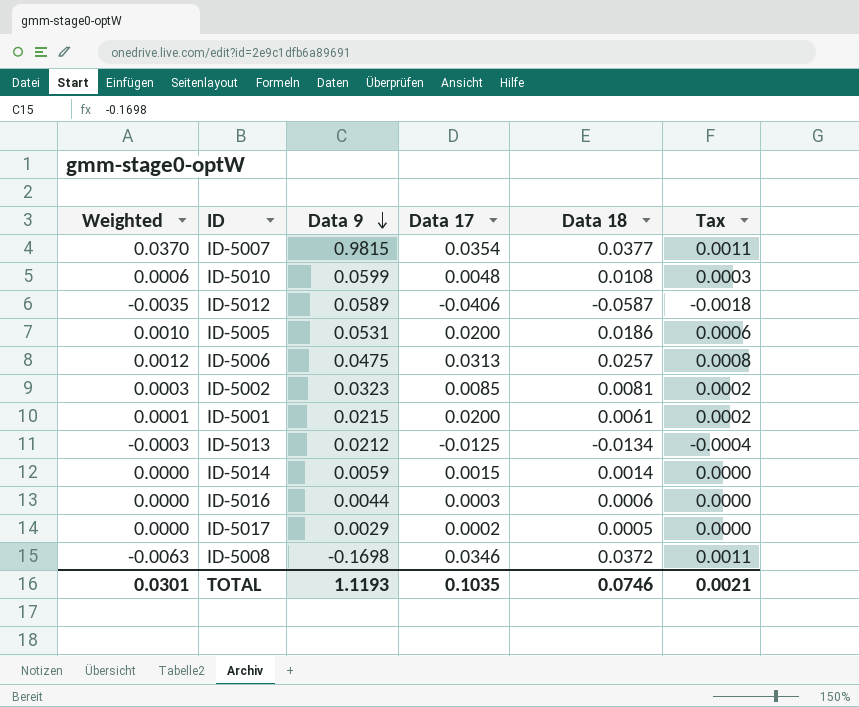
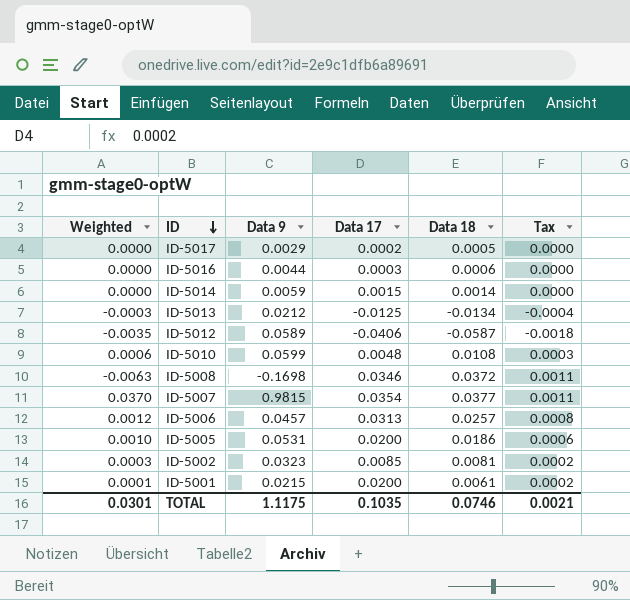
row order: Data 9 descending -> ID descending
ID-5006 | Data 9: 0.0475 -> 0.0457
TOTAL | Data 9: 1.1193 -> 1.1175

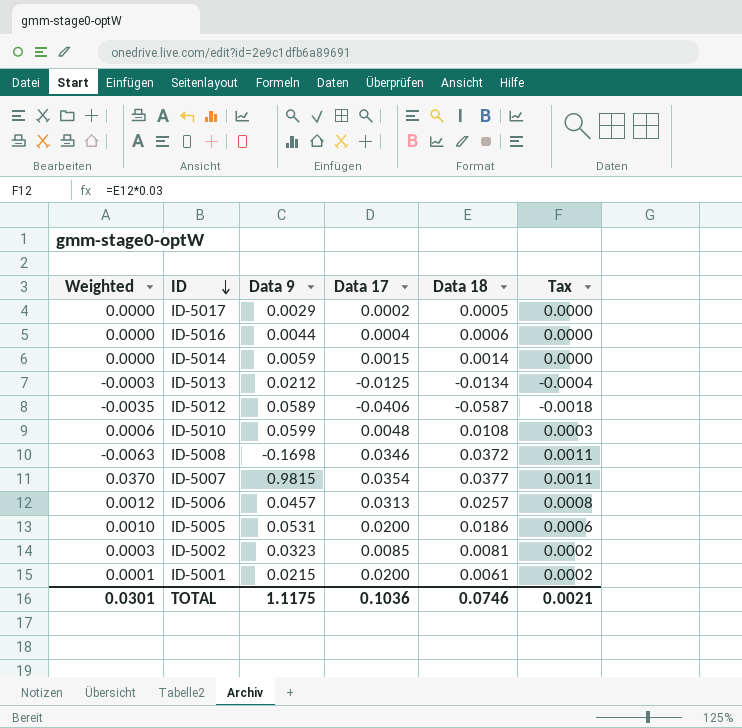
ID-5016 | Data 17: 0.0003 -> 0.0004
TOTAL | Data 17: 0.1035 -> 0.1036

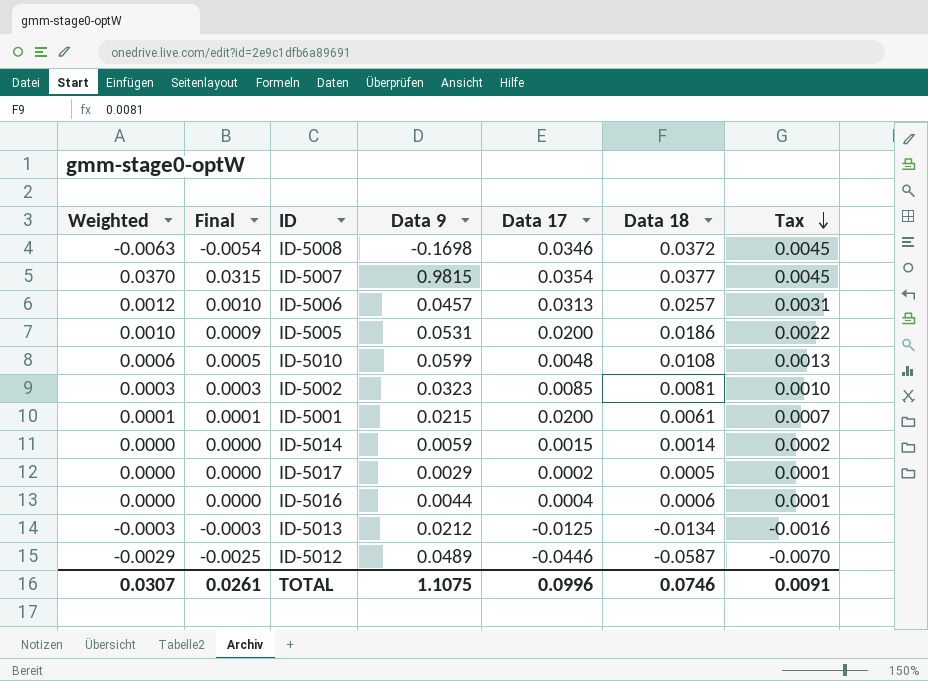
row order: ID descending -> Tax descending
column Final | formula: none -> [Weighted] * 0.85
column Tax | formula: [Data 18] * 0.03 -> [Data 18] * 0.12
ID-5012 | Weighted: -0.0035 -> -0.0029
ID-5012 | Data 9: 0.0589 -> 0.0489
ID-5012 | Data 17: -0.0406 -> -0.0446
TOTAL | Weighted: 0.0301 -> 0.0307
TOTAL | Data 9: 1.1175 -> 1.1075
TOTAL | Data 17: 0.1036 -> 0.0996
TOTAL | Tax: 0.0021 -> 0.0091

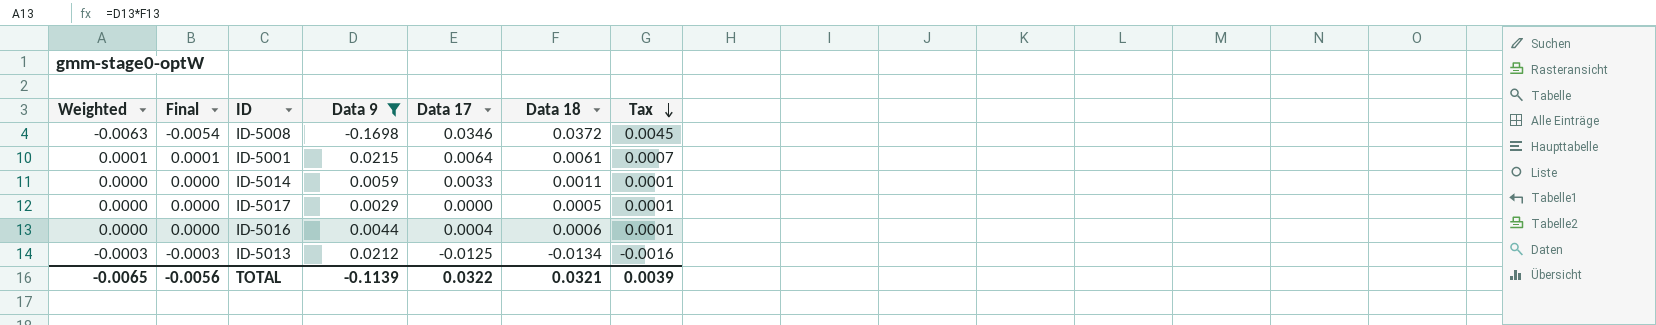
filter: none -> Data 9 <= 0.0215
ID-5001 | Data 17: 0.0200 -> 0.0064
ID-5014 | Data 17: 0.0015 -> 0.0033
ID-5014 | Data 18: 0.0014 -> 0.0011
ID-5014 | Tax: 0.0002 -> 0.0001
ID-5017 | Data 17: 0.0002 -> 0.0000
TOTAL | Weighted: 0.0307 -> -0.0065
TOTAL | Final: 0.0261 -> -0.0056
TOTAL | Data 9: 1.1075 -> -0.1139
TOTAL | Data 17: 0.0996 -> 0.0322
TOTAL | Data 18: 0.0746 -> 0.0321
TOTAL | Tax: 0.0091 -> 0.0039

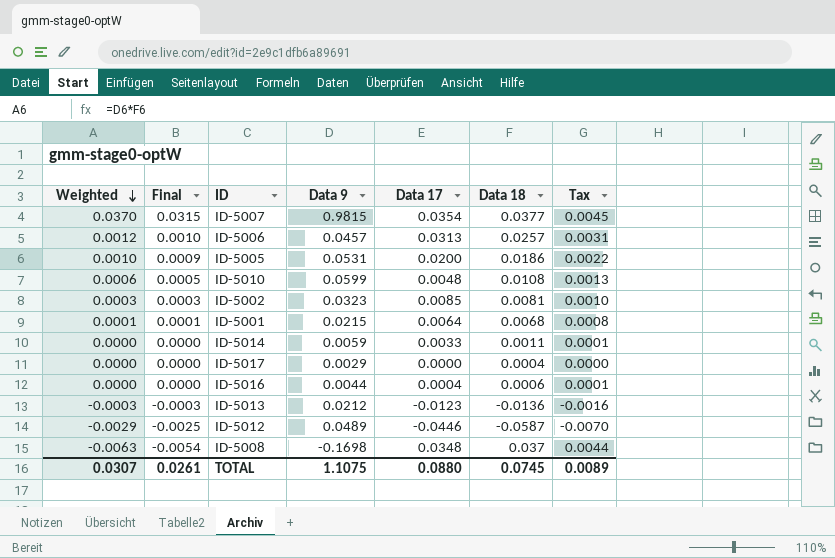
filter: Data 9 <= 0.0215 -> none
row order: Tax descending -> Weighted descending
ID-5001 | Data 18: 0.0061 -> 0.0068
ID-5001 | Tax: 0.0007 -> 0.0008
ID-5017 | Data 18: 0.0005 -> 0.0004
ID-5017 | Tax: 0.0001 -> 0.0000
ID-5013 | Data 17: -0.0125 -> -0.0123
ID-5013 | Data 18: -0.0134 -> -0.0136
ID-5008 | Data 17: 0.0346 -> 0.0348
ID-5008 | Data 18: 0.0372 -> 0.037
ID-5008 | Tax: 0.0045 -> 0.0044
TOTAL | Weighted: -0.0065 -> 0.0307
TOTAL | Final: -0.0056 -> 0.0261
TOTAL | Data 9: -0.1139 -> 1.1075
TOTAL | Data 17: 0.0322 -> 0.0880
TOTAL | Data 18: 0.0321 -> 0.0745
TOTAL | Tax: 0.0039 -> 0.0089

